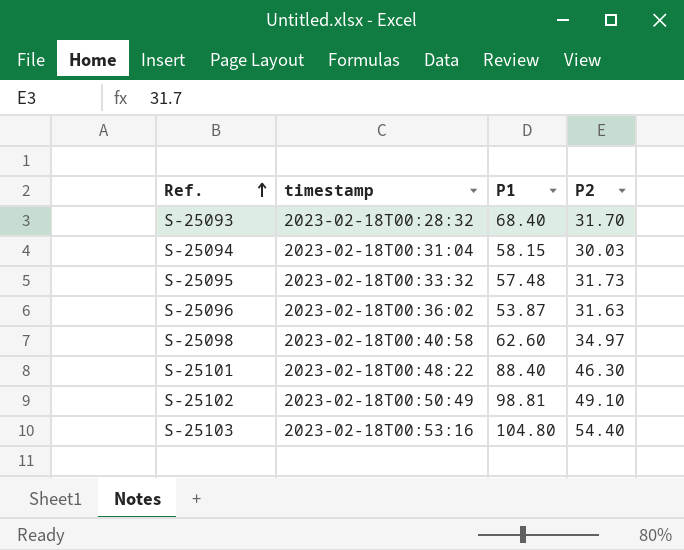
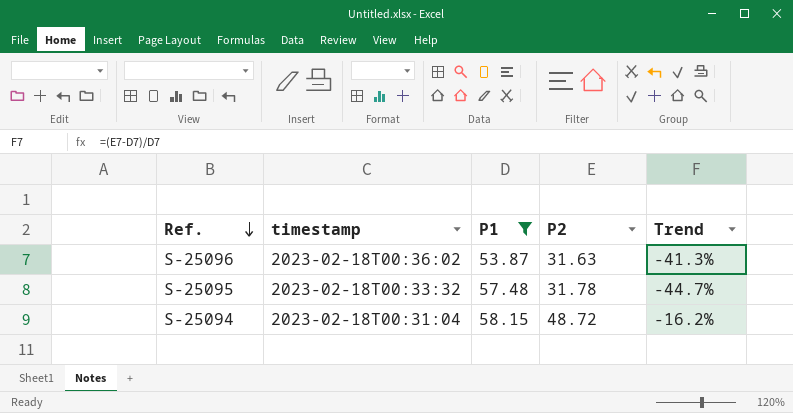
filter: none -> P1 <= 58.15
row order: Ref. ascending -> Ref. descending
column Trend | formula: none -> ([P2] - [P1]) / [P1]
S-25095 | P2: 31.73 -> 31.78
S-25094 | P2: 30.03 -> 48.72

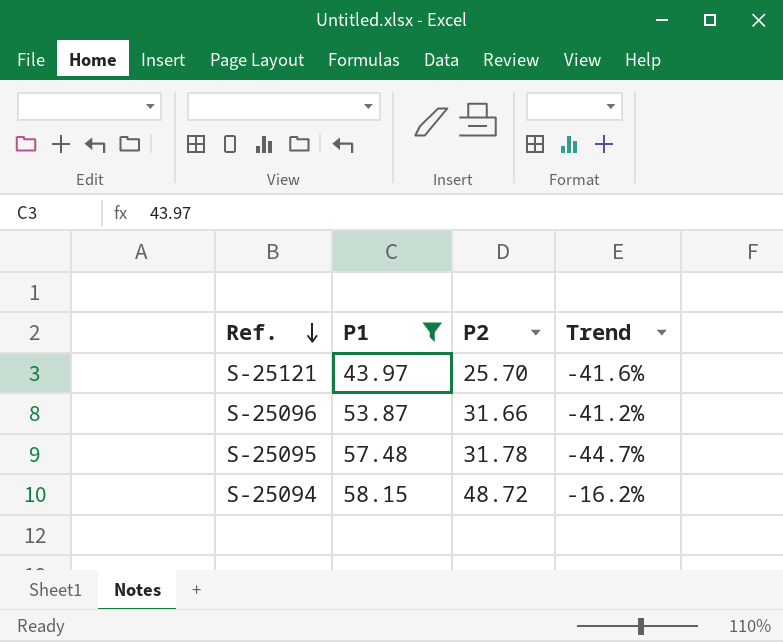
column timestamp | position: 2 -> none
row S-25121: none -> 43.97 | 25.70 | -41.6%
S-25096 | P2: 31.63 -> 31.66
S-25096 | Trend: -41.3% -> -41.2%

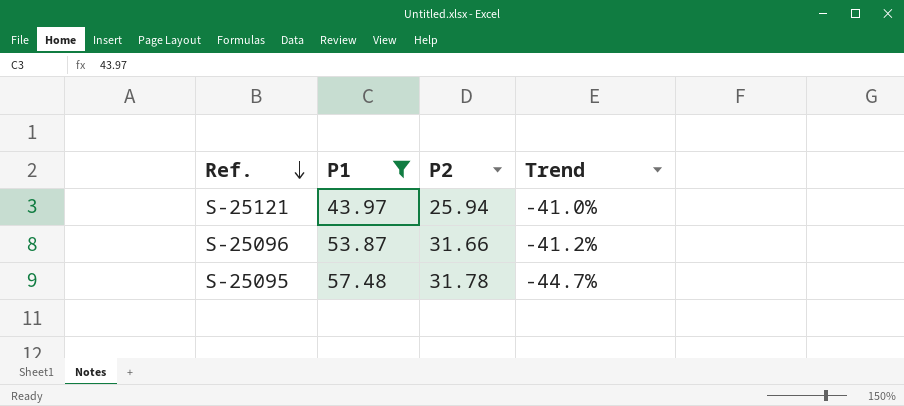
row S-25094: 58.15 | 48.72 | -16.2% -> none
S-25121 | P2: 25.70 -> 25.94
S-25121 | Trend: -41.6% -> -41.0%

